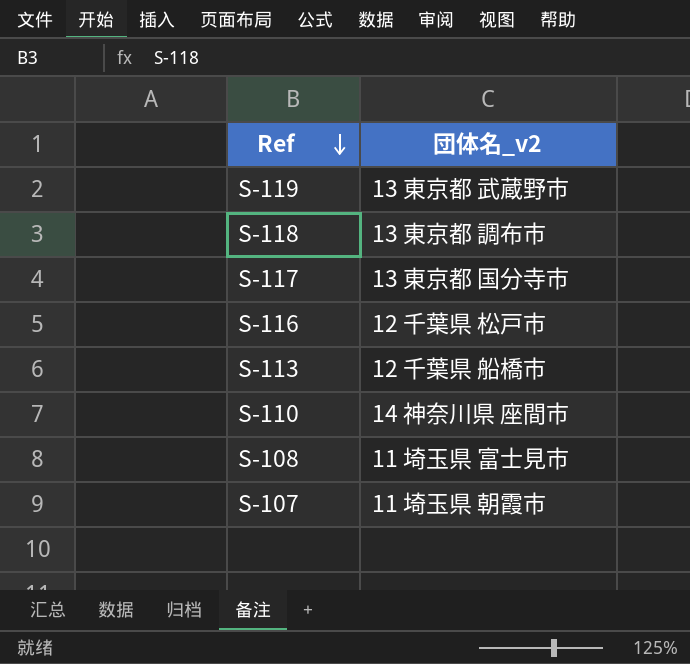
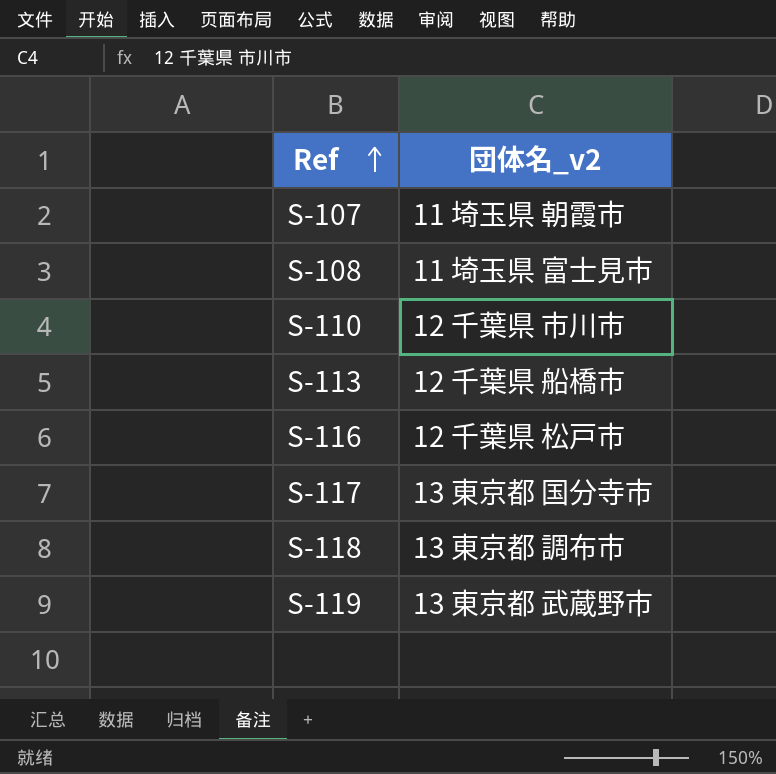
row order: Ref descending -> Ref ascending
S-110 | 団体名_v2: 14 神奈川県 座間市 -> 12 千葉県 市川市

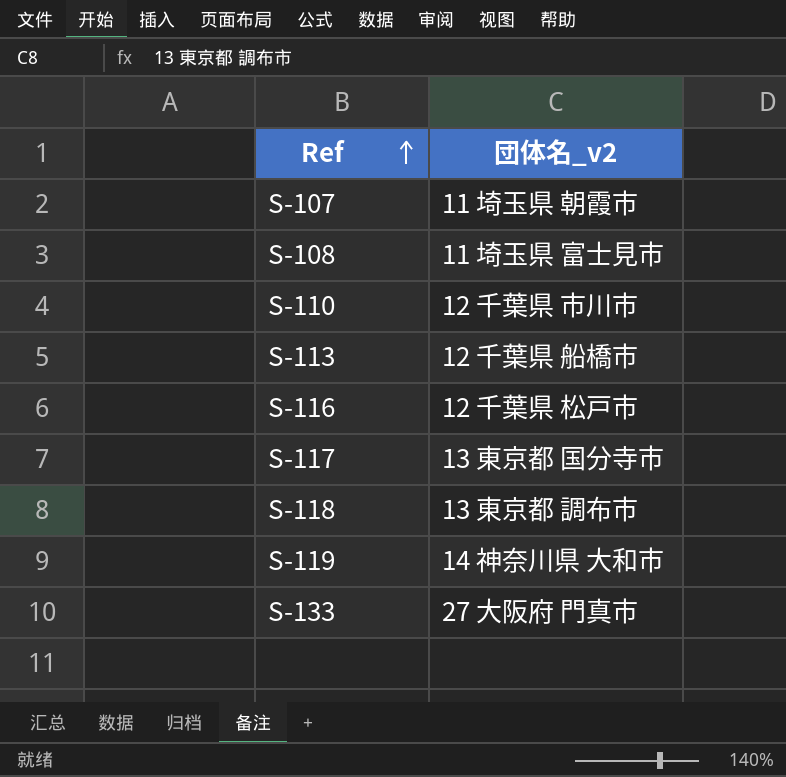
S-119 | 団体名_v2: 13 東京都 武蔵野市 -> 14 神奈川県 大和市
row S-133: none -> 27 大阪府 門真市

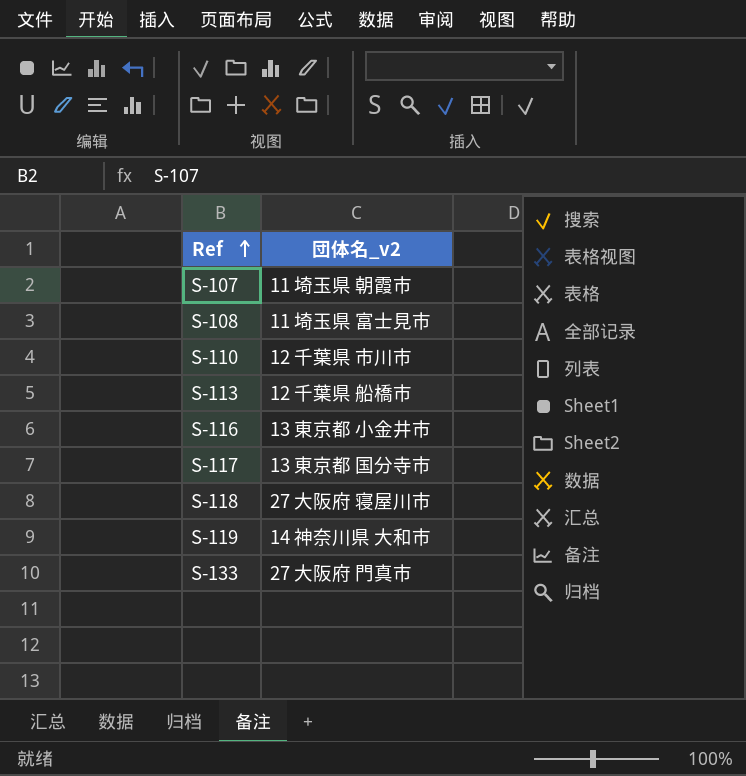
S-116 | 団体名_v2: 12 千葉県 松戸市 -> 13 東京都 小金井市
S-118 | 団体名_v2: 13 東京都 調布市 -> 27 大阪府 寝屋川市

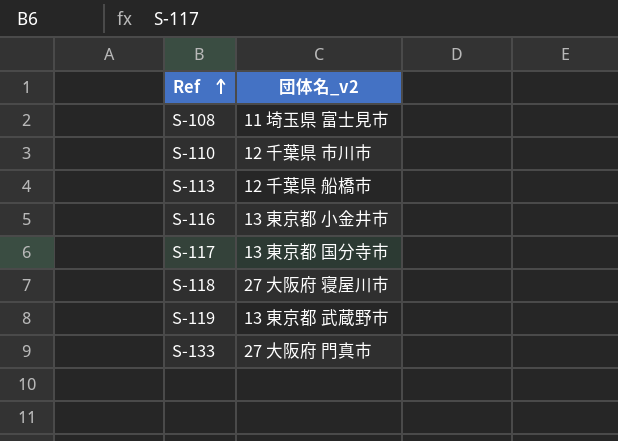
row S-107: 11 埼玉県 朝霞市 -> none
S-119 | 団体名_v2: 14 神奈川県 大和市 -> 13 東京都 武蔵野市

